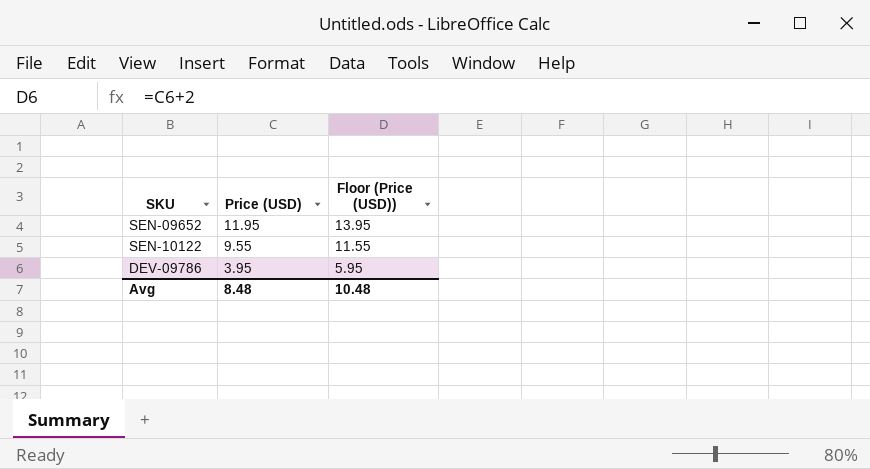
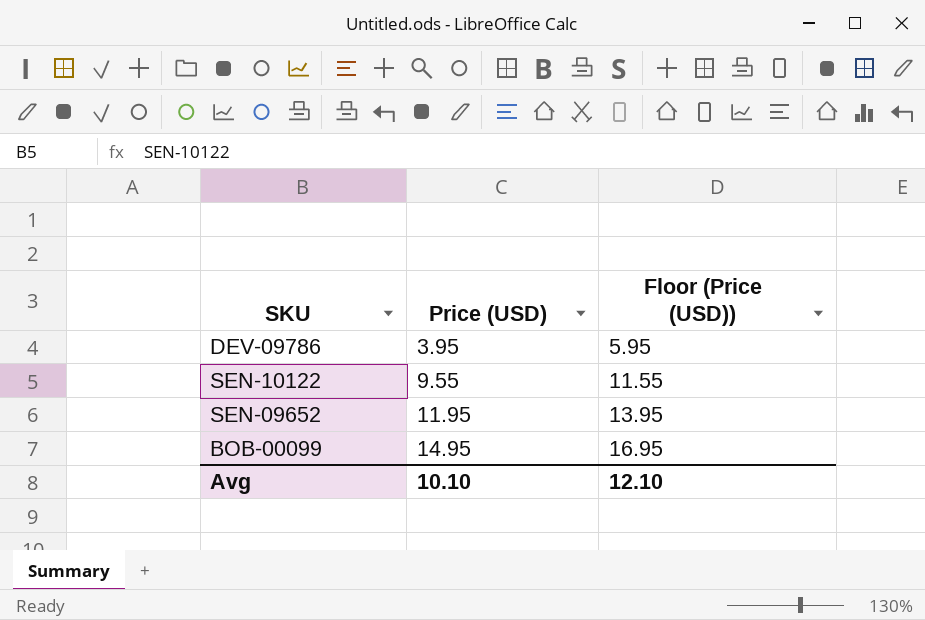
row order: Price (USD) descending -> Price (USD) ascending
row BOB-00099: none -> 14.95 | 16.95
Avg | Price (USD): 8.48 -> 10.10
Avg | Floor (Price (USD)): 10.48 -> 12.10

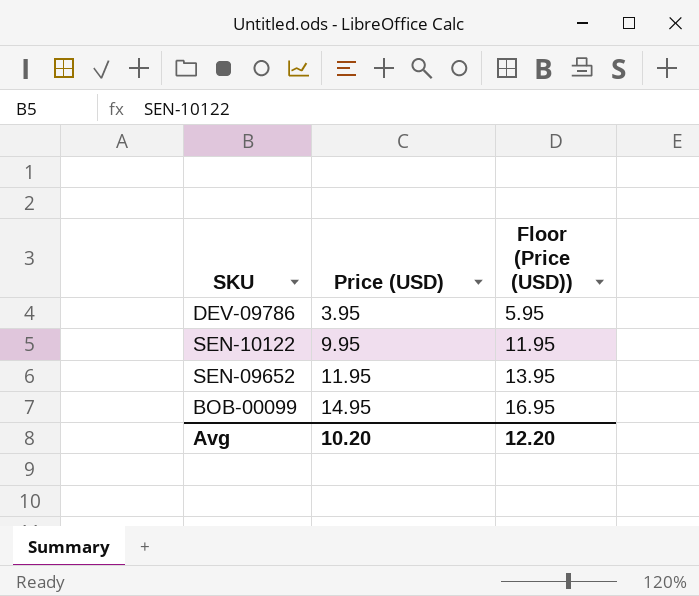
SEN-10122 | Price (USD): 9.55 -> 9.95
SEN-10122 | Floor (Price (USD)): 11.55 -> 11.95
Avg | Price (USD): 10.10 -> 10.20
Avg | Floor (Price (USD)): 12.10 -> 12.20

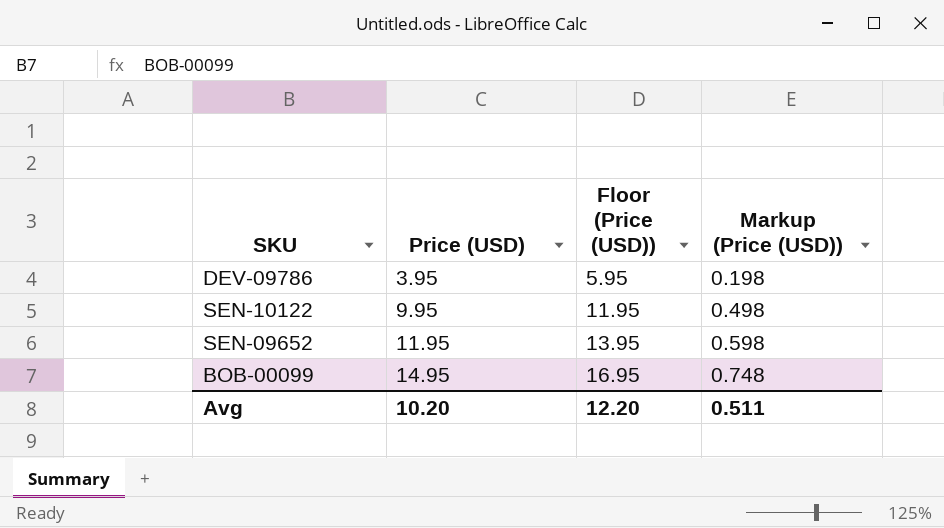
column Markup (Price (USD)) | formula: none -> [Price (USD)] * 0.05

